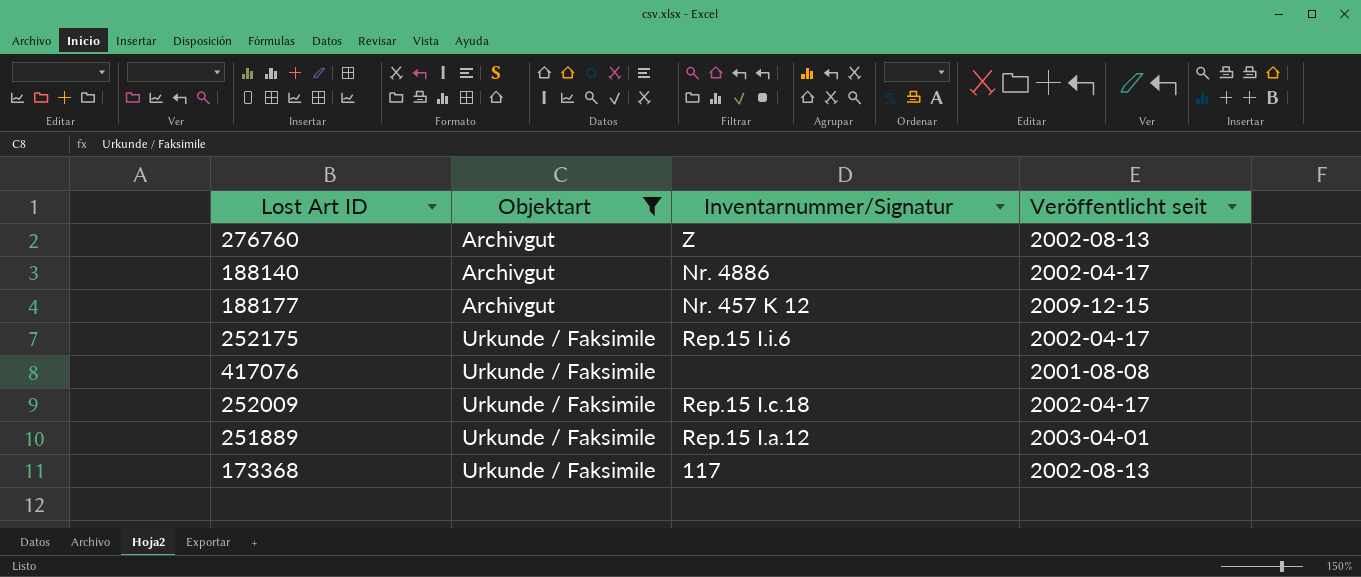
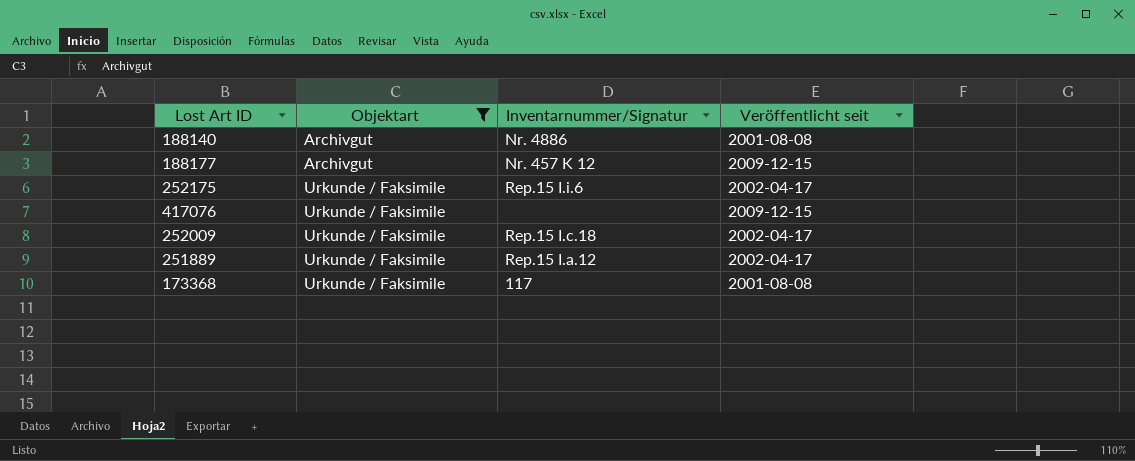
row 276760: Archivgut | Z | 2002-08-13 -> none
188140 | Veröffentlicht seit: 2002-04-17 -> 2001-08-08
417076 | Veröffentlicht seit: 2001-08-08 -> 2009-12-15
251889 | Veröffentlicht seit: 2003-04-01 -> 2002-04-17
173368 | Veröffentlicht seit: 2002-08-13 -> 2001-08-08

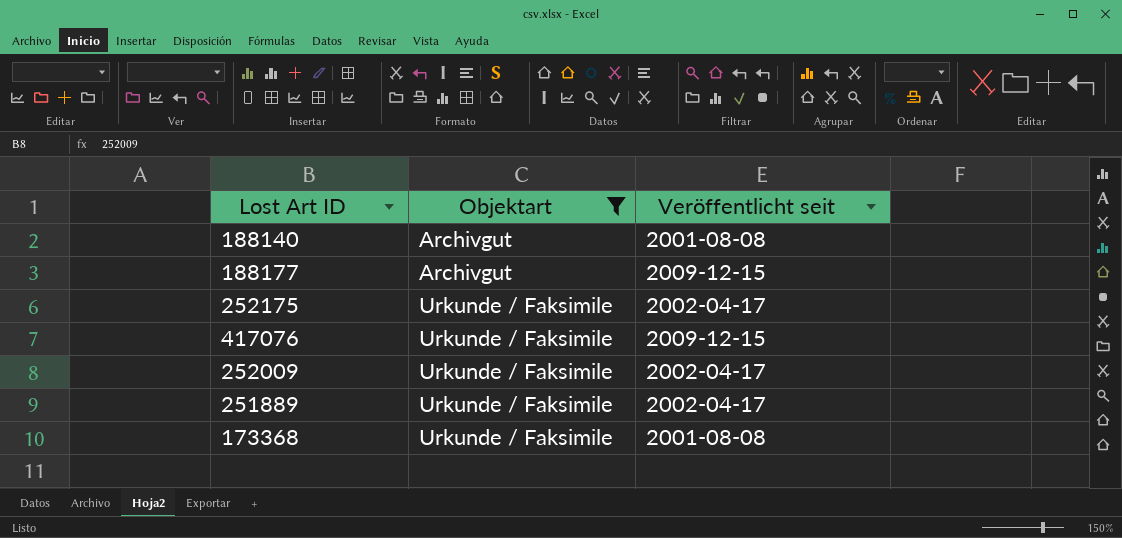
column Inventarnummer/Signatur | position: 3 -> none

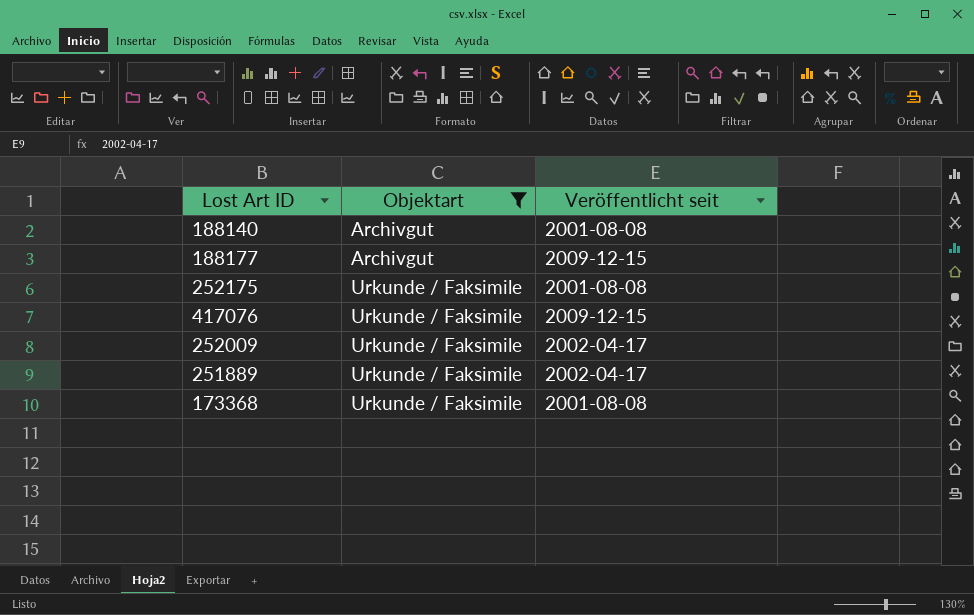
252175 | Veröffentlicht seit: 2002-04-17 -> 2001-08-08

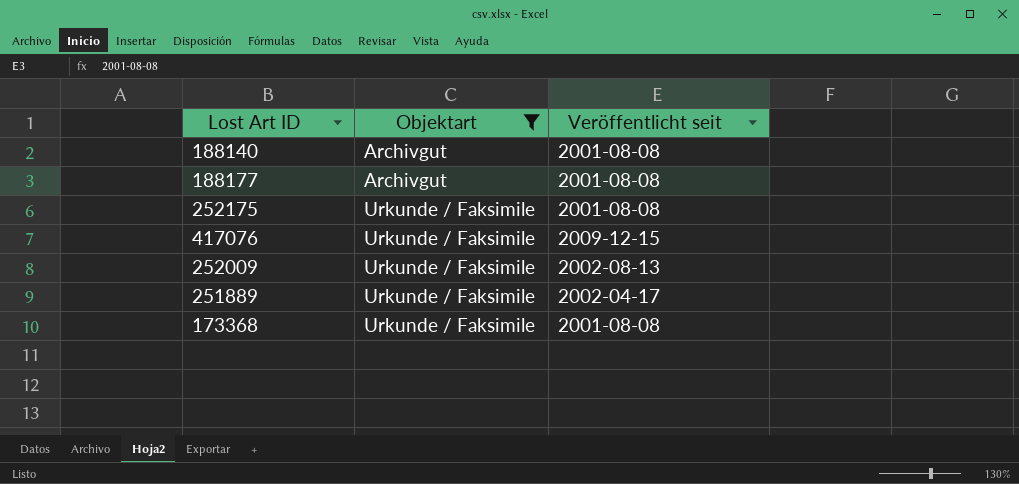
188177 | Veröffentlicht seit: 2009-12-15 -> 2001-08-08
252009 | Veröffentlicht seit: 2002-04-17 -> 2002-08-13

